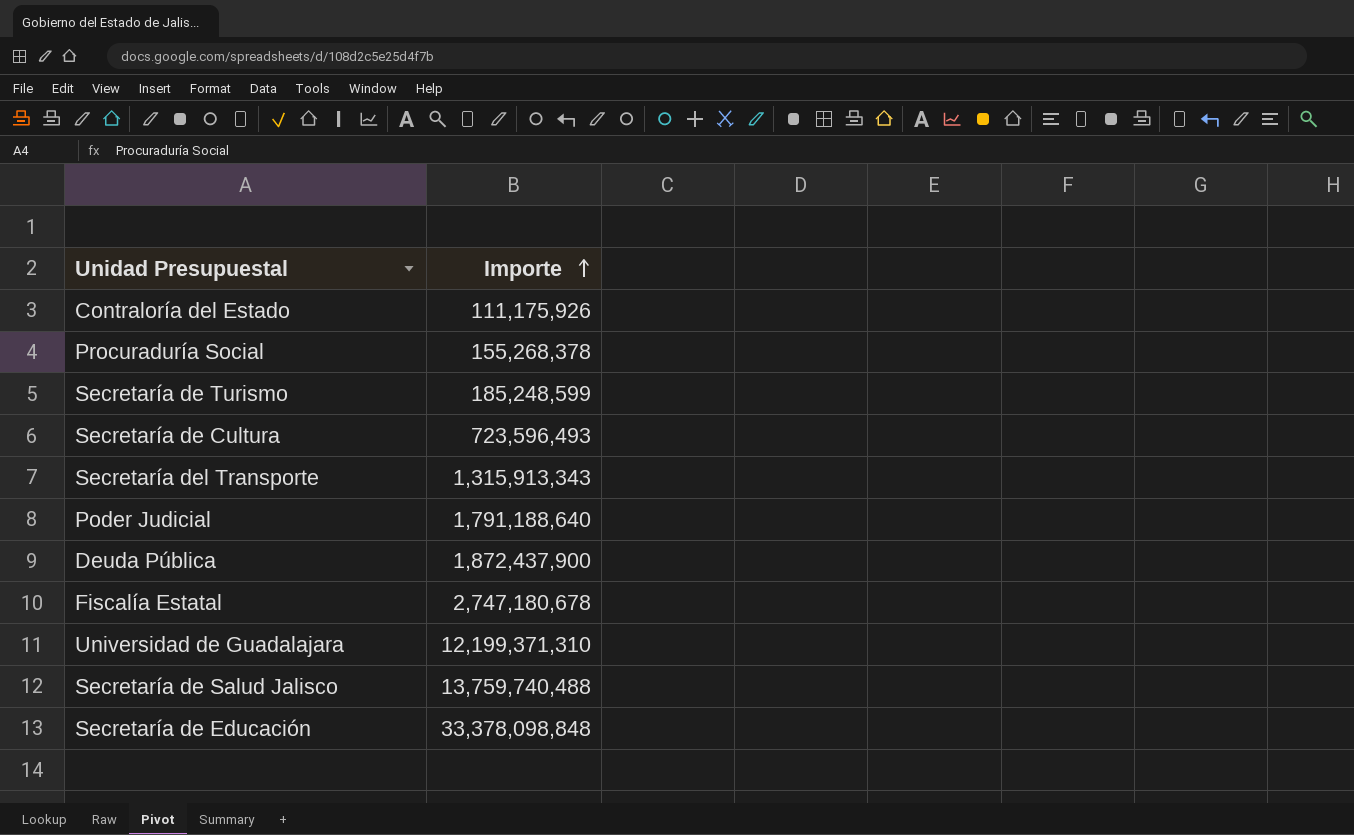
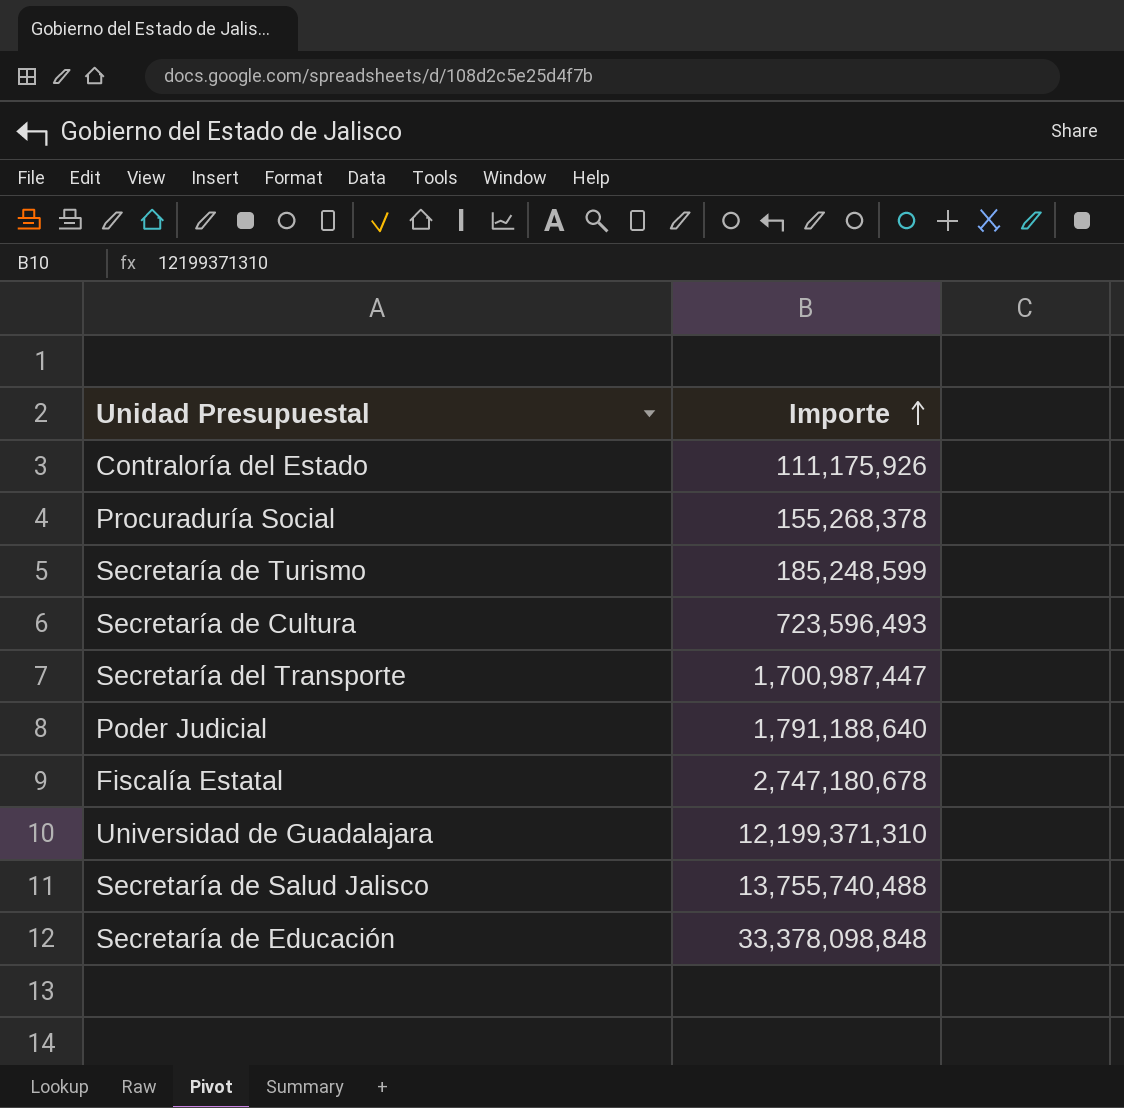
row Deuda Pública: 1,872,437,900 -> none
Secretaría del Transporte | Importe: 1,315,913,343 -> 1,700,987,447
Secretaría de Salud Jalisco | Importe: 13,759,740,488 -> 13,755,740,488

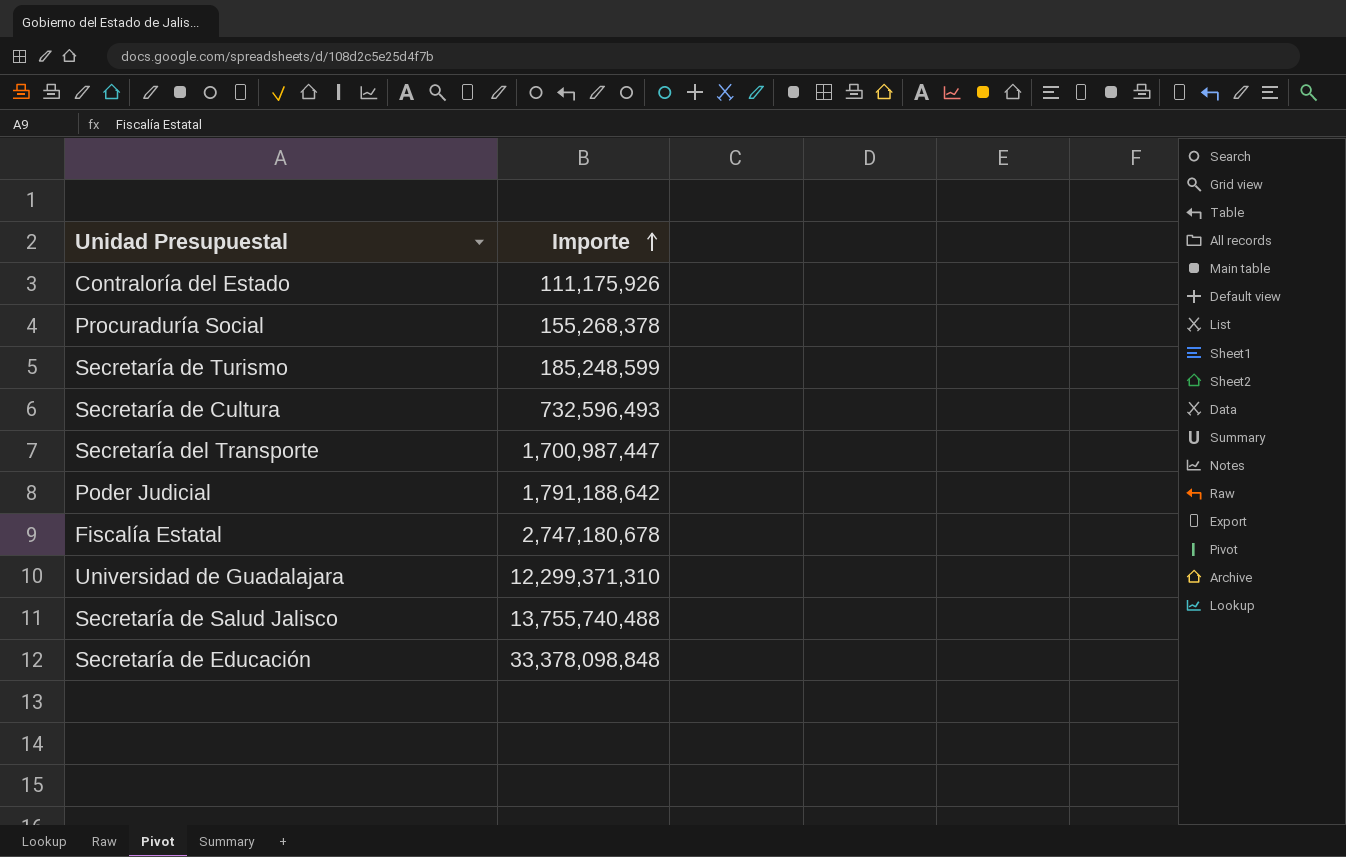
Secretaría de Cultura | Importe: 723,596,493 -> 732,596,493
Poder Judicial | Importe: 1,791,188,640 -> 1,791,188,642
Universidad de Guadalajara | Importe: 12,199,371,310 -> 12,299,371,310

